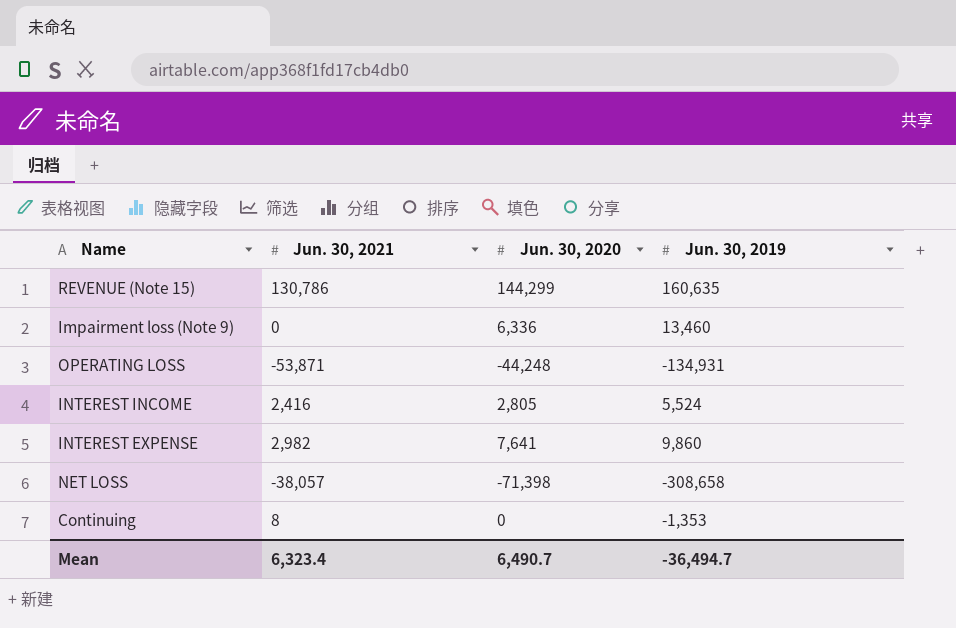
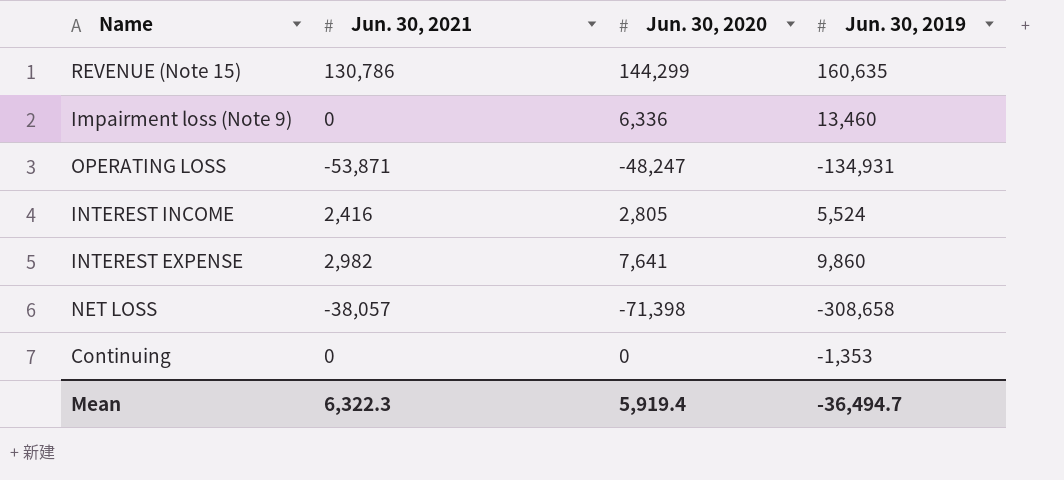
OPERATING LOSS | Jun. 30, 2020: -44,248 -> -48,247
Continuing | Jun. 30, 2021: 8 -> 0
Mean | Jun. 30, 2021: 6,323.4 -> 6,322.3
Mean | Jun. 30, 2020: 6,490.7 -> 5,919.4

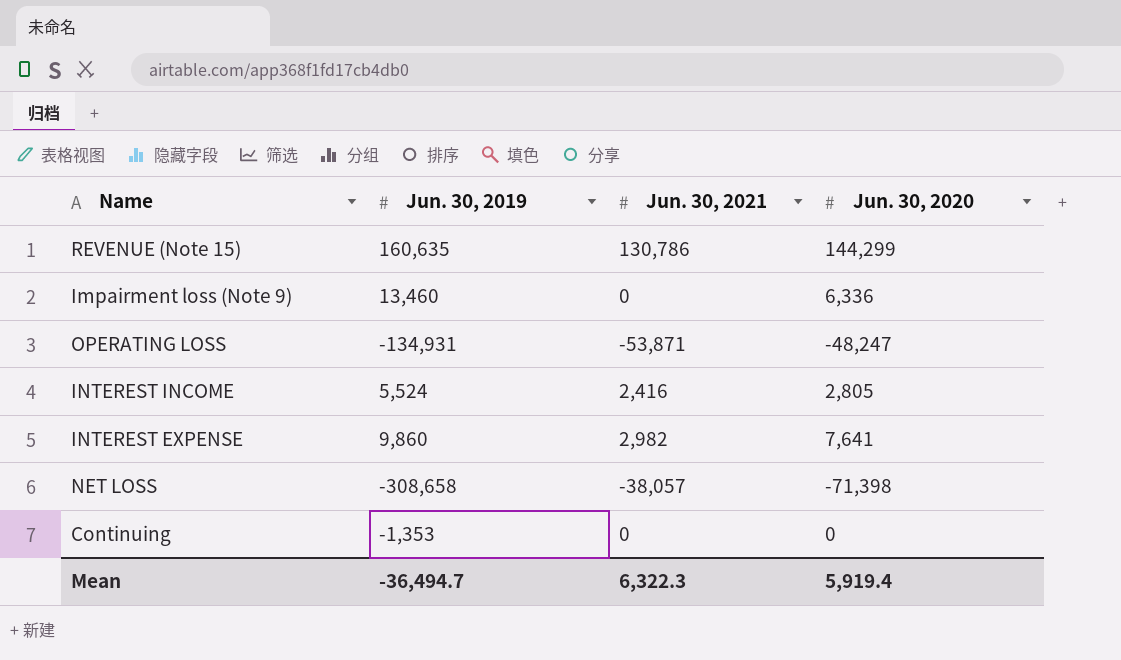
column Jun. 30, 2019 | position: 4 -> 2

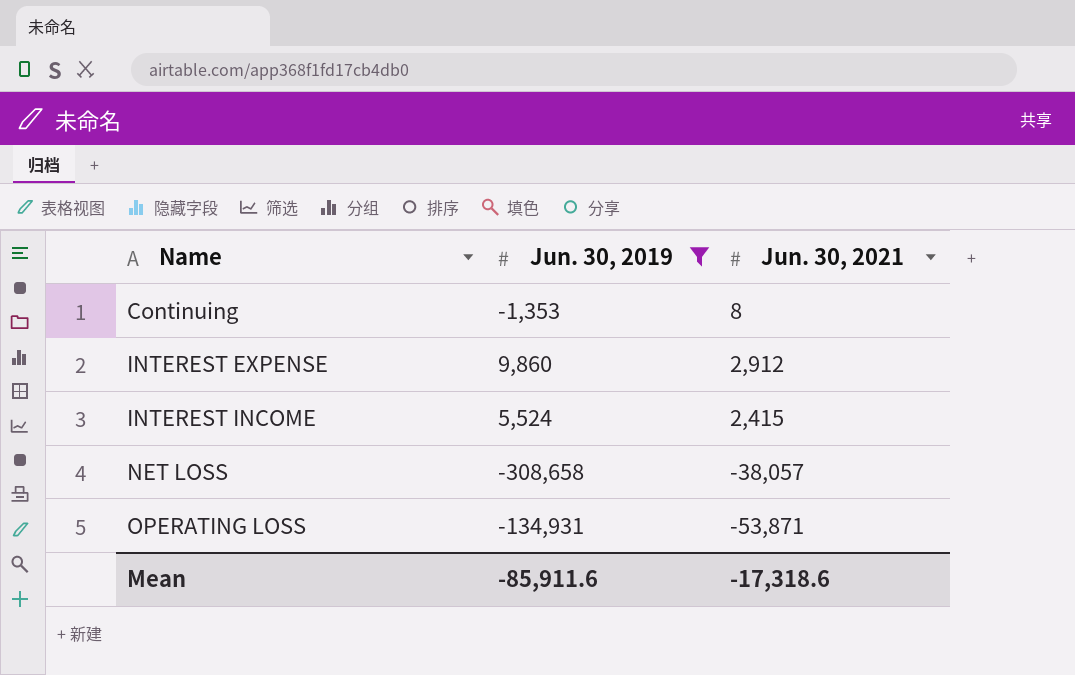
filter: none -> Jun. 30, 2019 <= 9,860
row order: none -> Name ascending
column Jun. 30, 2020 | position: 4 -> none
Continuing | Jun. 30, 2021: 0 -> 8
INTEREST EXPENSE | Jun. 30, 2021: 2,982 -> 2,912
INTEREST INCOME | Jun. 30, 2021: 2,416 -> 2,415
Mean | Jun. 30, 2019: -36,494.7 -> -85,911.6
Mean | Jun. 30, 2021: 6,322.3 -> -17,318.6

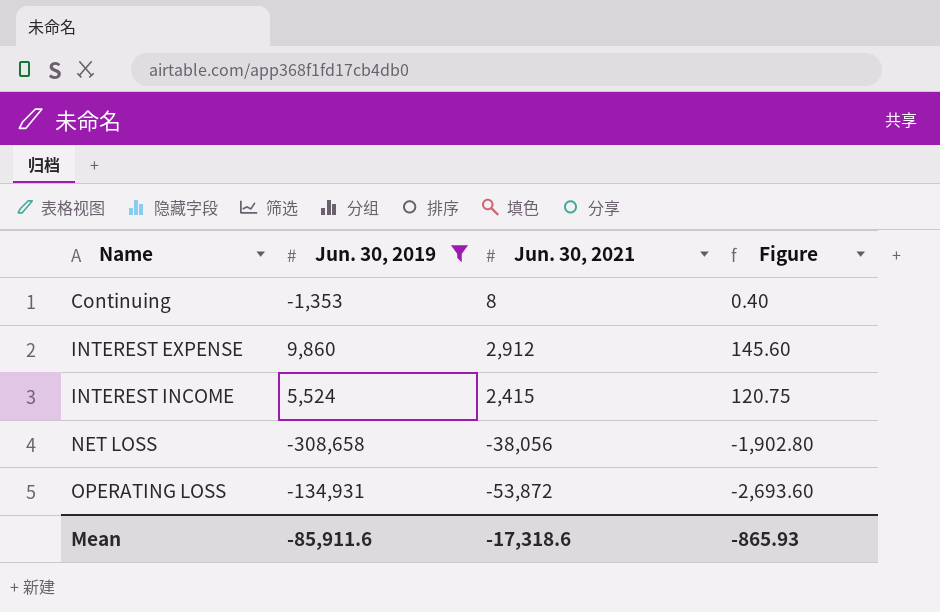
column Figure | formula: none -> [Jun. 30, 2021] * 0.05
NET LOSS | Jun. 30, 2021: -38,057 -> -38,056
OPERATING LOSS | Jun. 30, 2021: -53,871 -> -53,872

